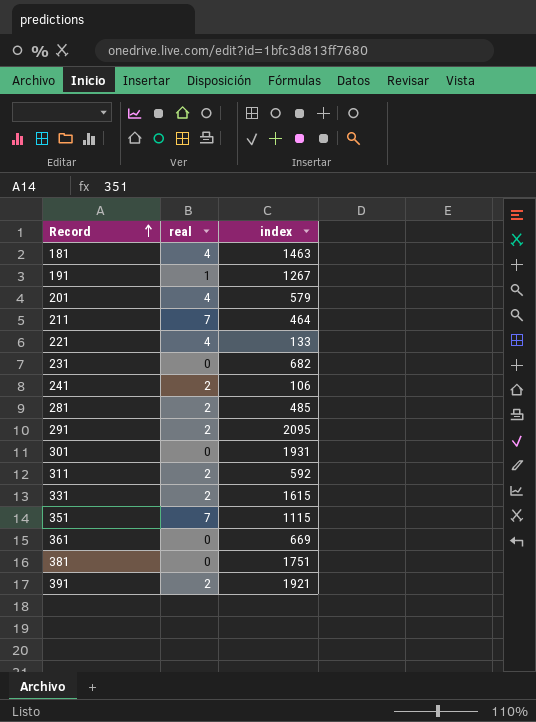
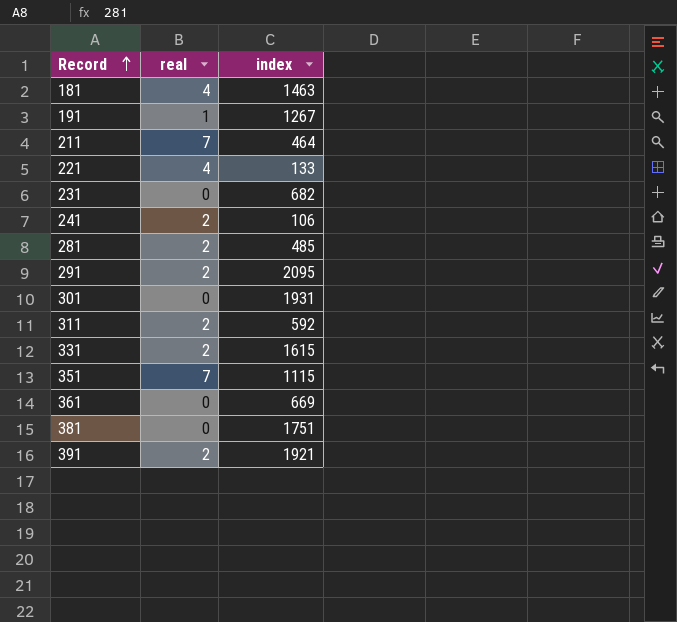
row 201: 4 | 579 -> none

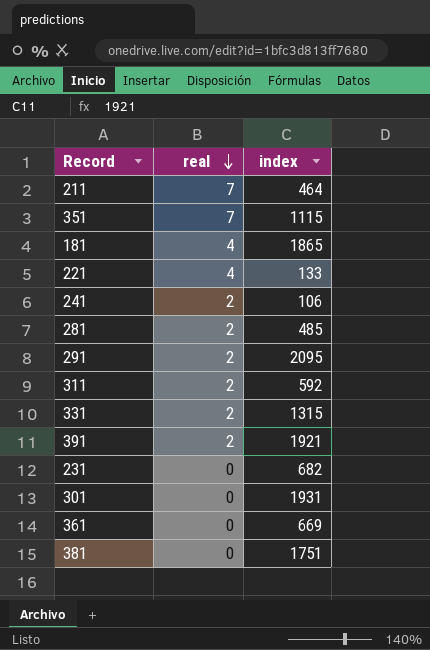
row order: Record ascending -> real descending
row 191: 1 | 1267 -> none
181 | index: 1463 -> 1865
331 | index: 1615 -> 1315

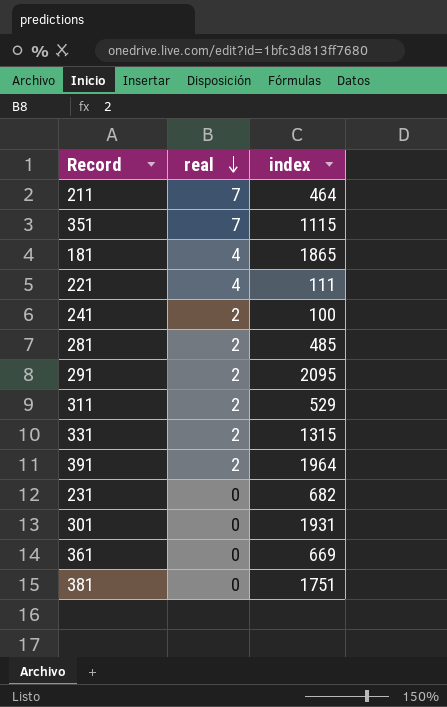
221 | index: 133 -> 111
241 | index: 106 -> 100
311 | index: 592 -> 529
391 | index: 1921 -> 1964

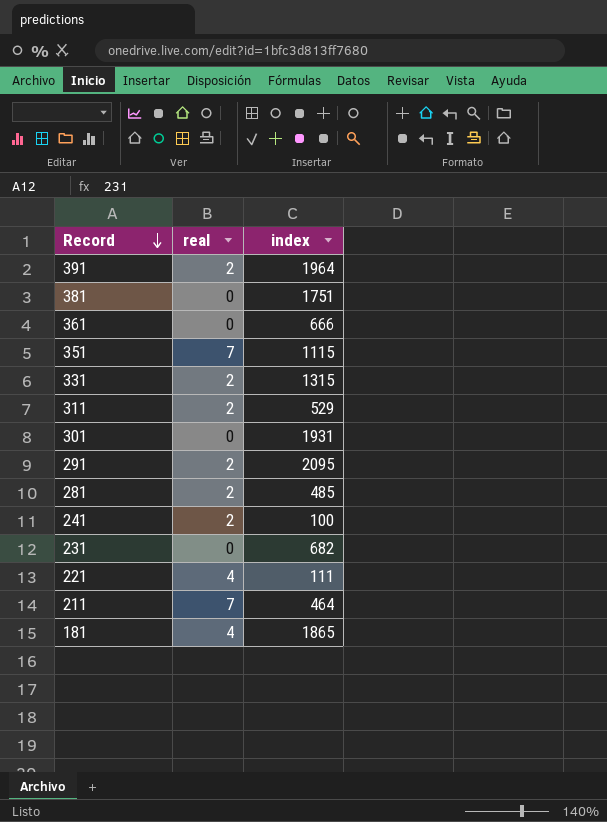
row order: real descending -> Record descending
361 | index: 669 -> 666

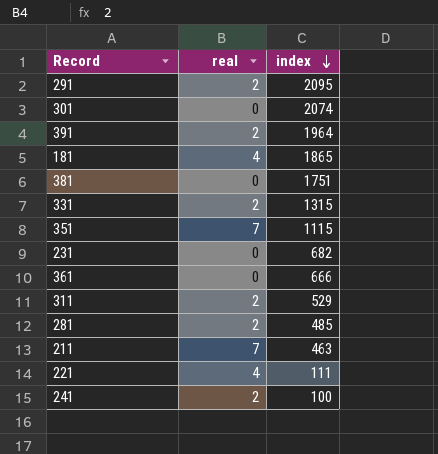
row order: Record descending -> index descending
301 | index: 1931 -> 2074
211 | index: 464 -> 463

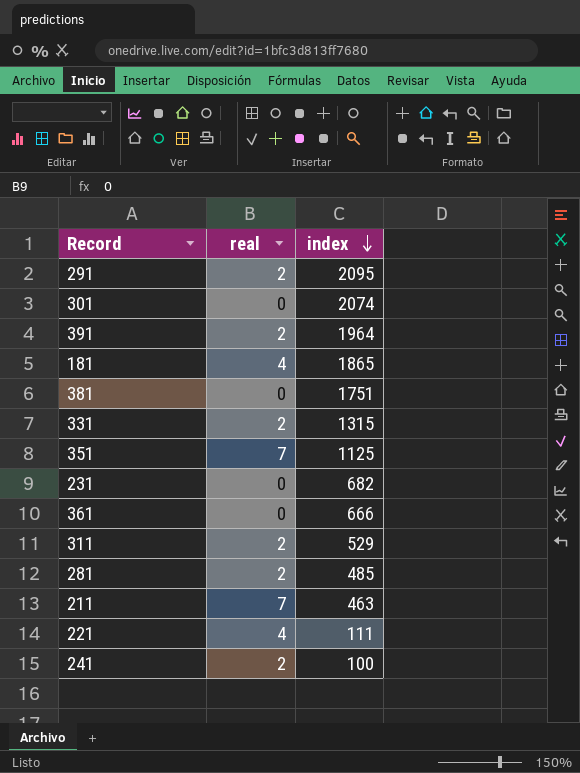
351 | index: 1115 -> 1125

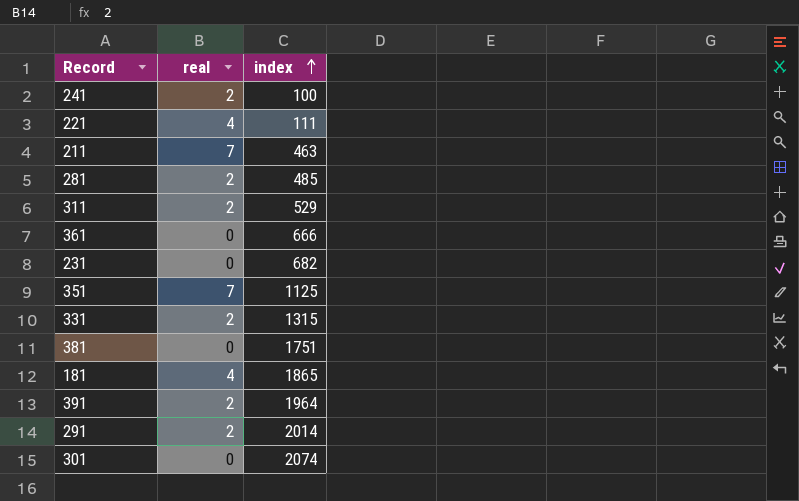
row order: index descending -> index ascending
291 | index: 2095 -> 2014

